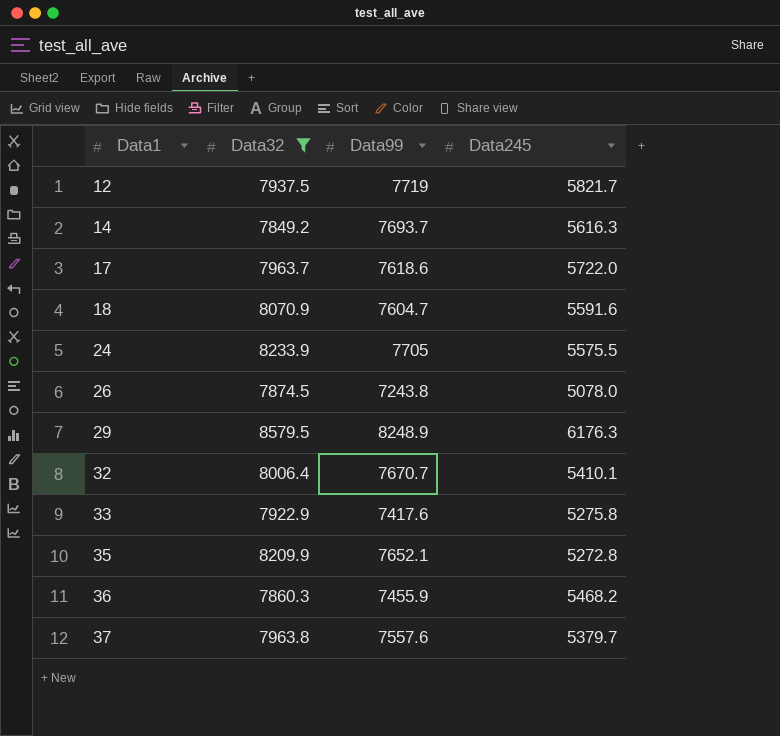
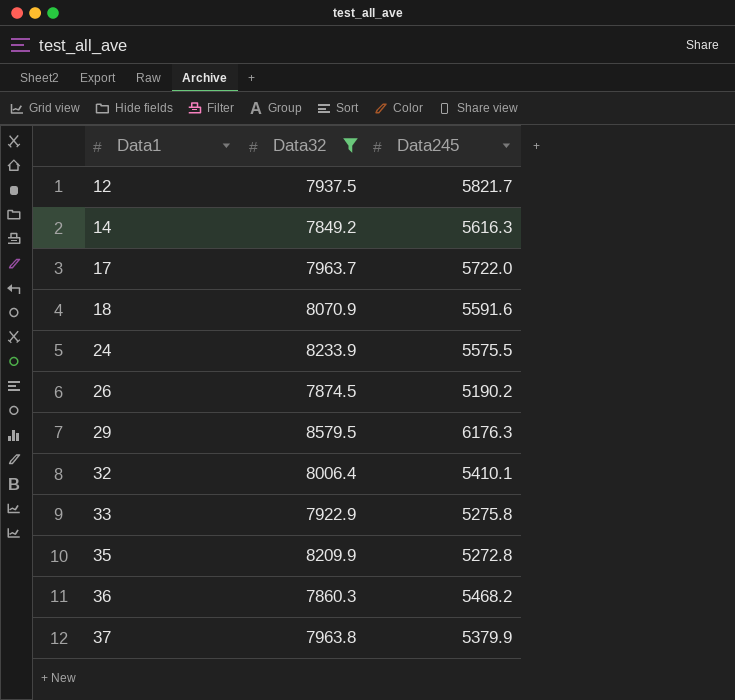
column Data99 | position: 3 -> none
26 | Data245: 5078.0 -> 5190.2
37 | Data245: 5379.7 -> 5379.9

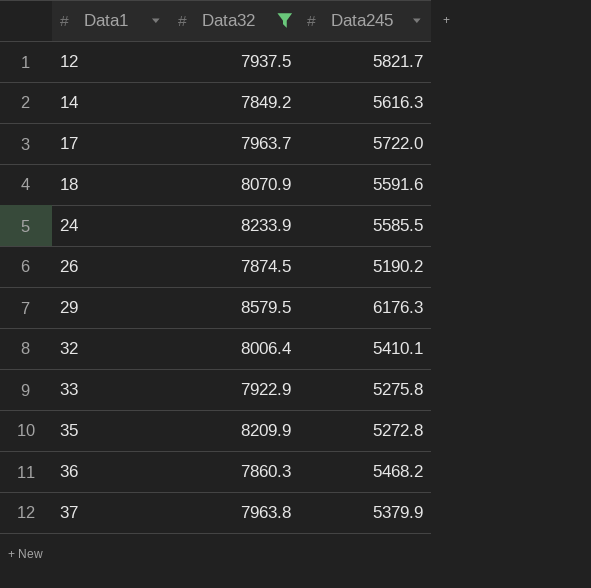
24 | Data245: 5575.5 -> 5585.5

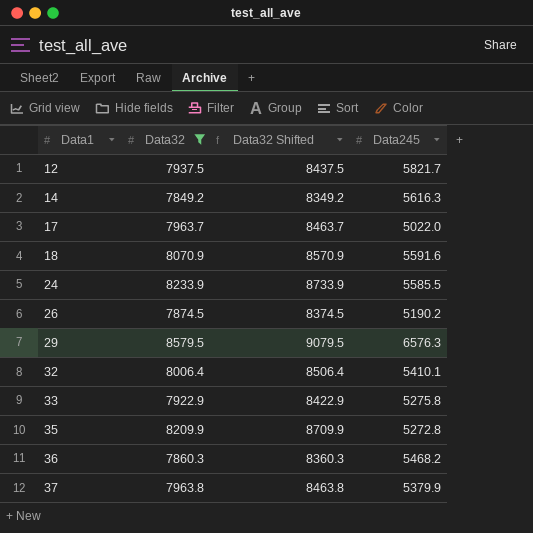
column Data32 Shifted | formula: none -> [Data32] + 500
17 | Data245: 5722.0 -> 5022.0
29 | Data245: 6176.3 -> 6576.3

